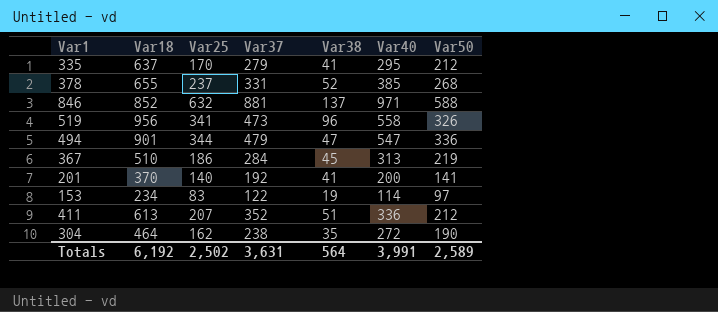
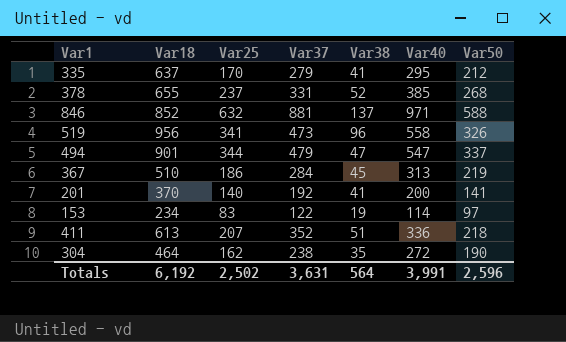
494 | Var50: 336 -> 337
411 | Var50: 212 -> 218
Totals | Var50: 2,589 -> 2,596

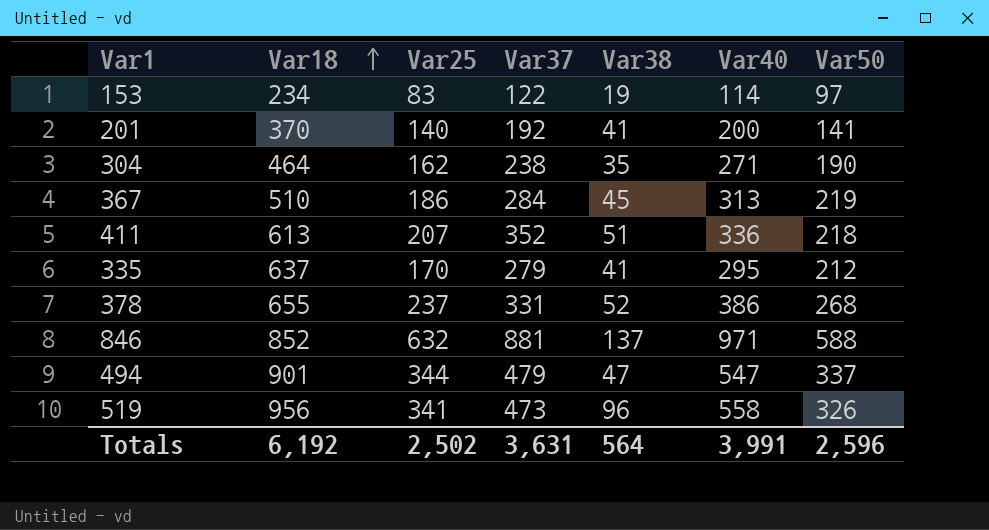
row order: none -> Var18 ascending
304 | Var40: 272 -> 271
378 | Var40: 385 -> 386

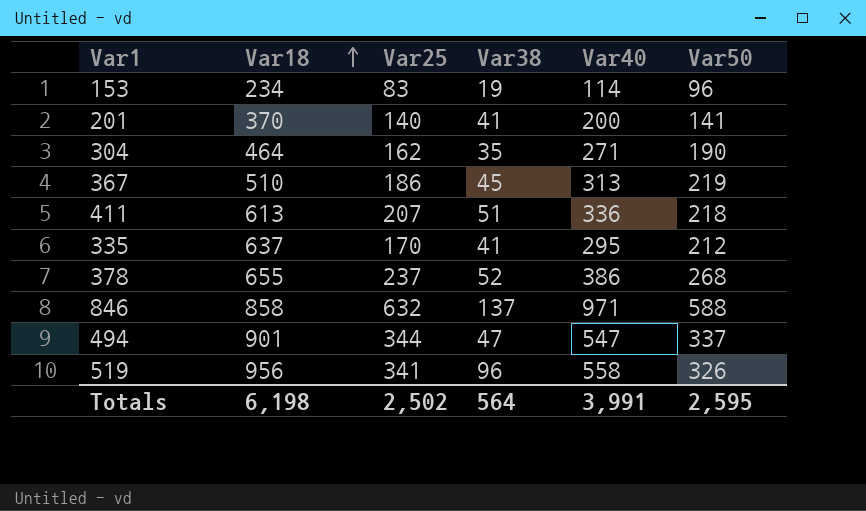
column Var37 | position: 4 -> none
153 | Var50: 97 -> 96
846 | Var18: 852 -> 858
Totals | Var18: 6,192 -> 6,198
Totals | Var50: 2,596 -> 2,595

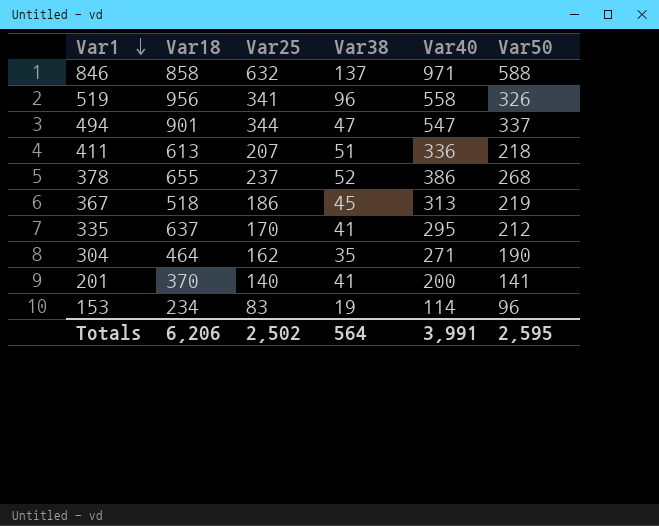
row order: Var18 ascending -> Var1 descending
367 | Var18: 510 -> 518
Totals | Var18: 6,198 -> 6,206

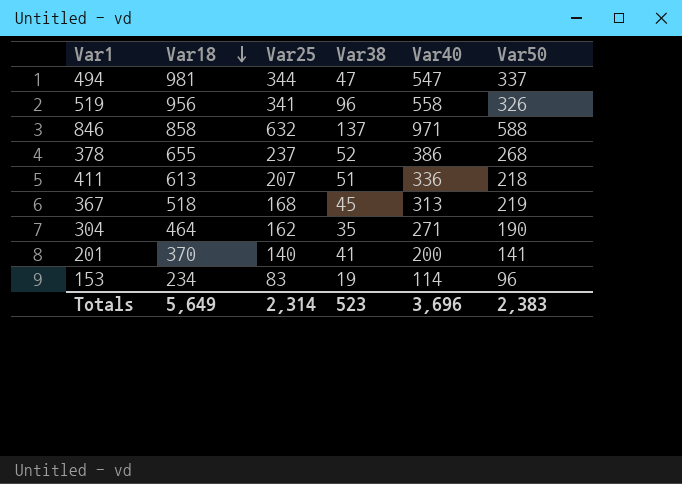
row order: Var1 descending -> Var18 descending
row 335: 637 | 170 | 41 | 295 | 212 -> none
494 | Var18: 901 -> 981
367 | Var25: 186 -> 168
Totals | Var18: 6,206 -> 5,649
Totals | Var25: 2,502 -> 2,314
Totals | Var38: 564 -> 523
Totals | Var40: 3,991 -> 3,696
Totals | Var50: 2,595 -> 2,383

